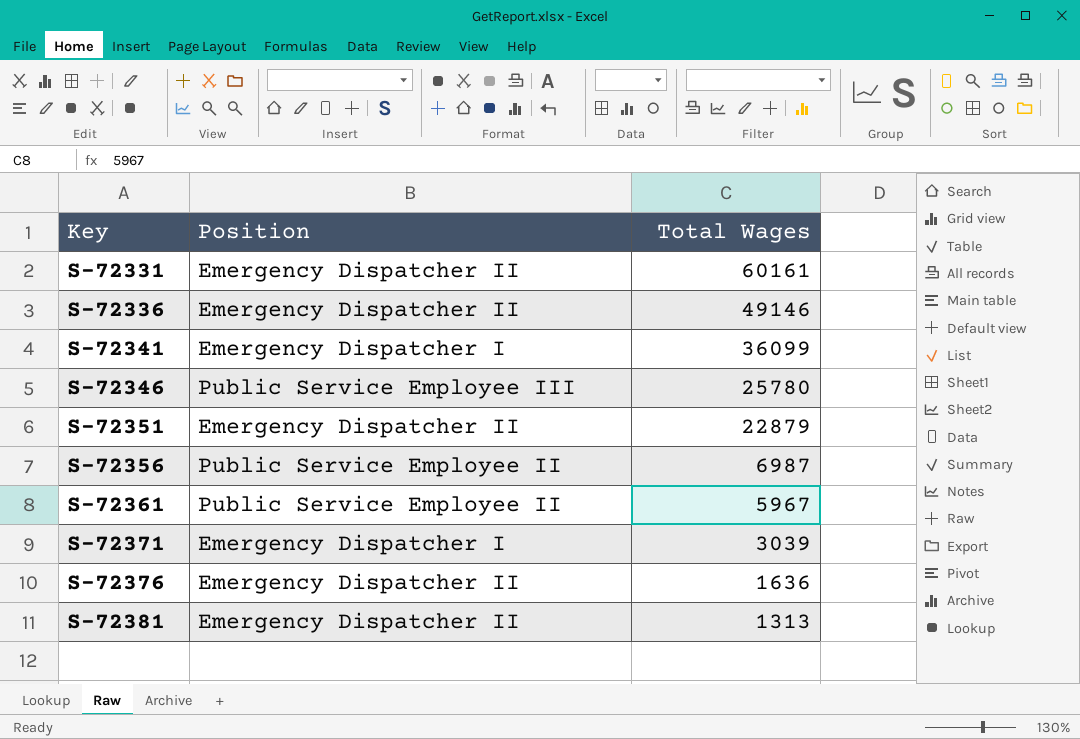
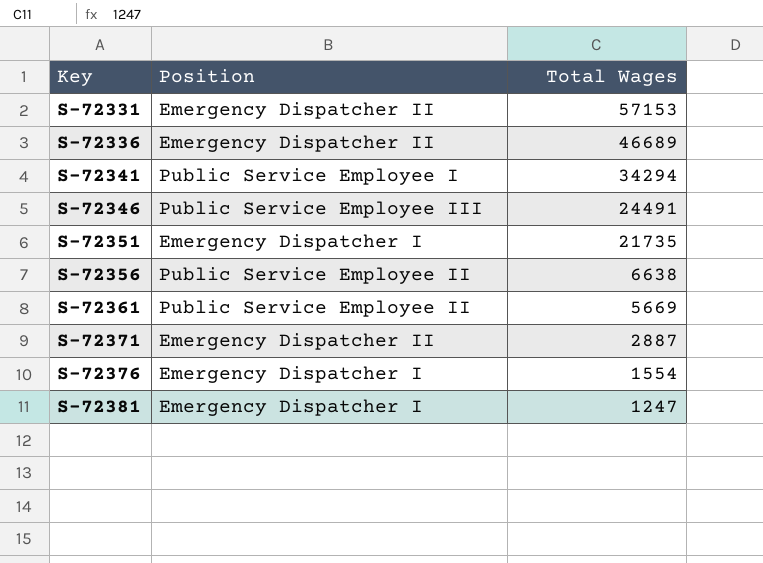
S-72331 | Total Wages: 60161 -> 57153
S-72336 | Total Wages: 49146 -> 46689
S-72341 | Position: Emergency Dispatcher I -> Public Service Employee I
S-72341 | Total Wages: 36099 -> 34294
S-72346 | Total Wages: 25780 -> 24491
S-72351 | Position: Emergency Dispatcher II -> Emergency Dispatcher I
S-72351 | Total Wages: 22879 -> 21735
S-72356 | Total Wages: 6987 -> 6638
S-72361 | Total Wages: 5967 -> 5669
S-72371 | Position: Emergency Dispatcher I -> Emergency Dispatcher II
S-72371 | Total Wages: 3039 -> 2887
S-72376 | Position: Emergency Dispatcher II -> Emergency Dispatcher I
S-72376 | Total Wages: 1636 -> 1554
S-72381 | Position: Emergency Dispatcher II -> Emergency Dispatcher I
S-72381 | Total Wages: 1313 -> 1247

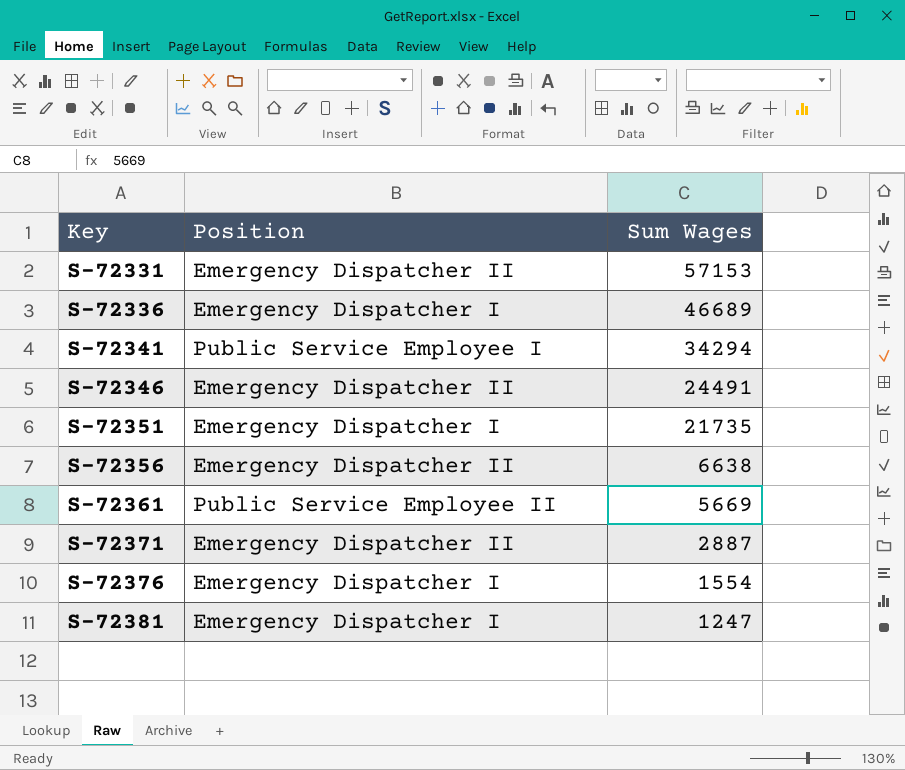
column name: Total Wages -> Sum Wages
S-72336 | Position: Emergency Dispatcher II -> Emergency Dispatcher I
S-72346 | Position: Public Service Employee III -> Emergency Dispatcher II
S-72356 | Position: Public Service Employee II -> Emergency Dispatcher II

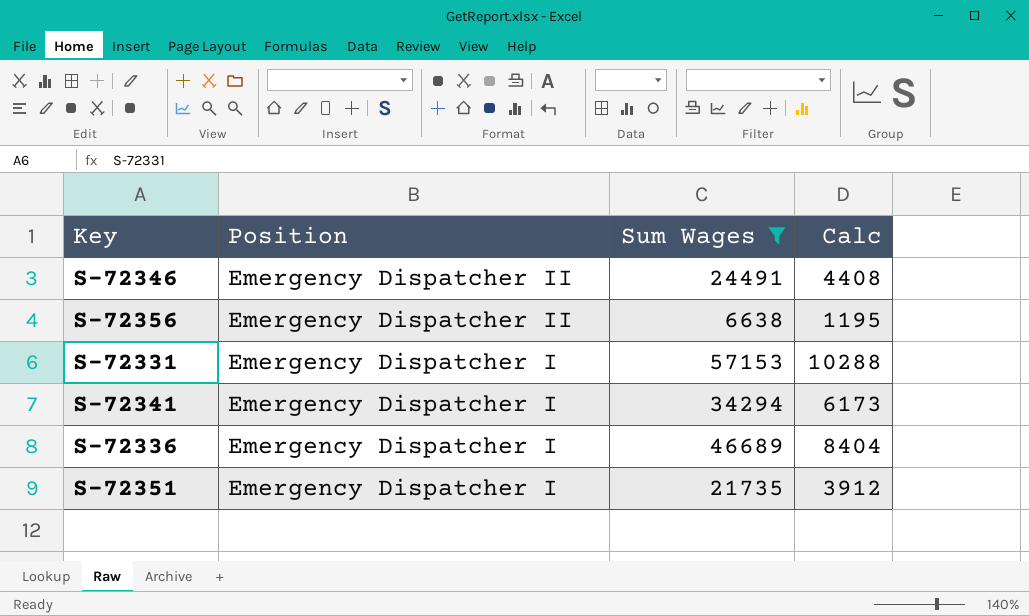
filter: none -> Sum Wages >= 6638
row order: Key ascending -> Position descending
column Calc | formula: none -> [Sum Wages] * 0.18
S-72331 | Position: Emergency Dispatcher II -> Emergency Dispatcher I
S-72341 | Position: Public Service Employee I -> Emergency Dispatcher I

